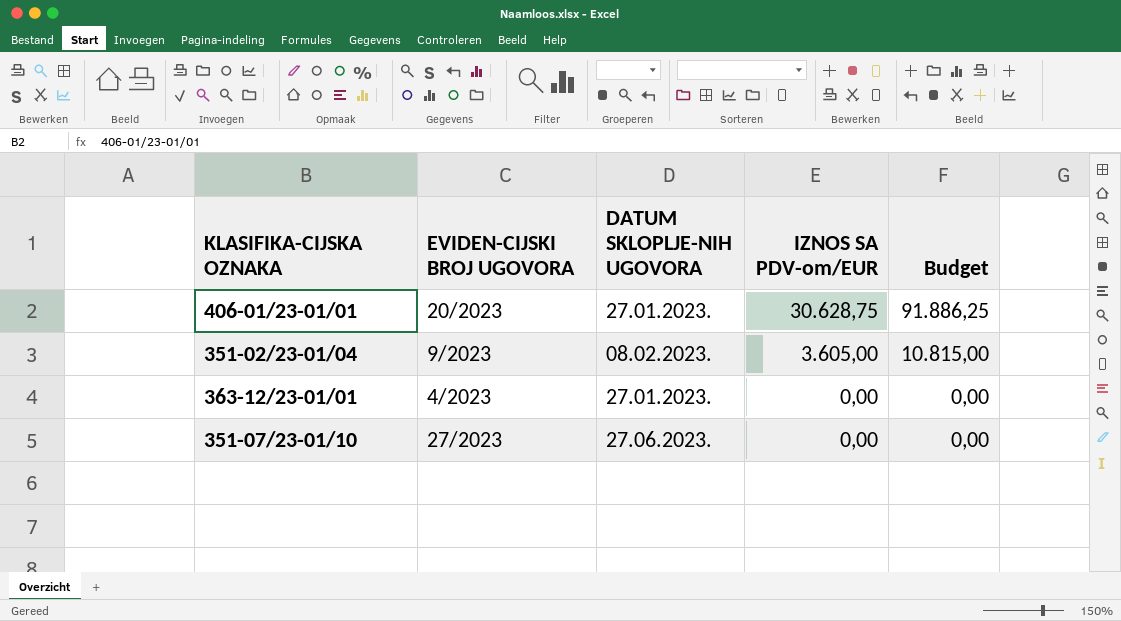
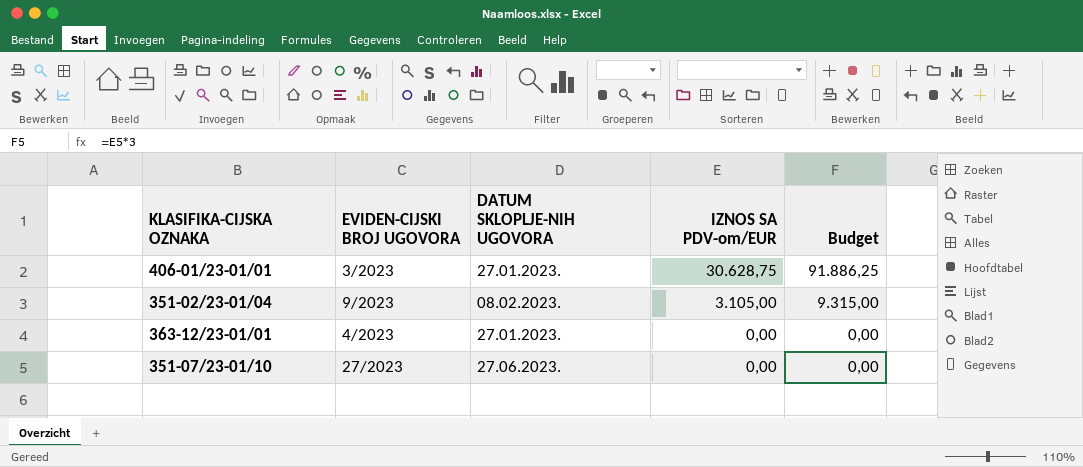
406-01/23-01/01 | EVIDEN-CIJSKI BROJ UGOVORA: 20/2023 -> 3/2023
351-02/23-01/04 | IZNOS SA PDV-om/EUR: 3.605,00 -> 3.105,00
351-02/23-01/04 | Budget: 10.815,00 -> 9.315,00

